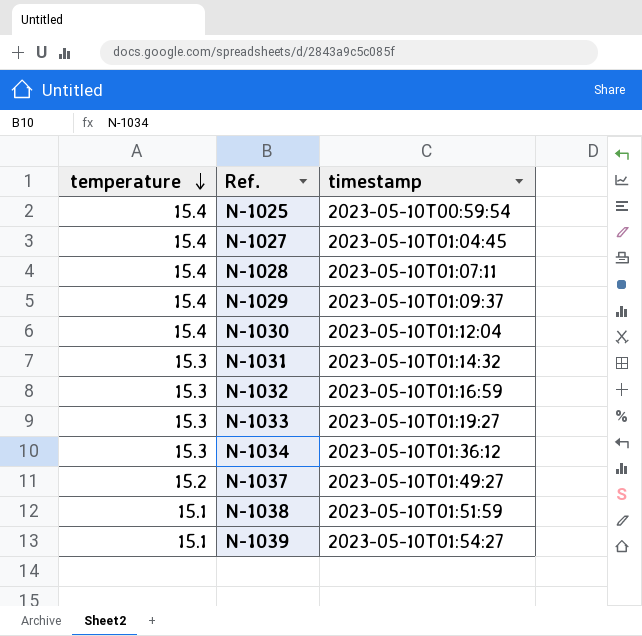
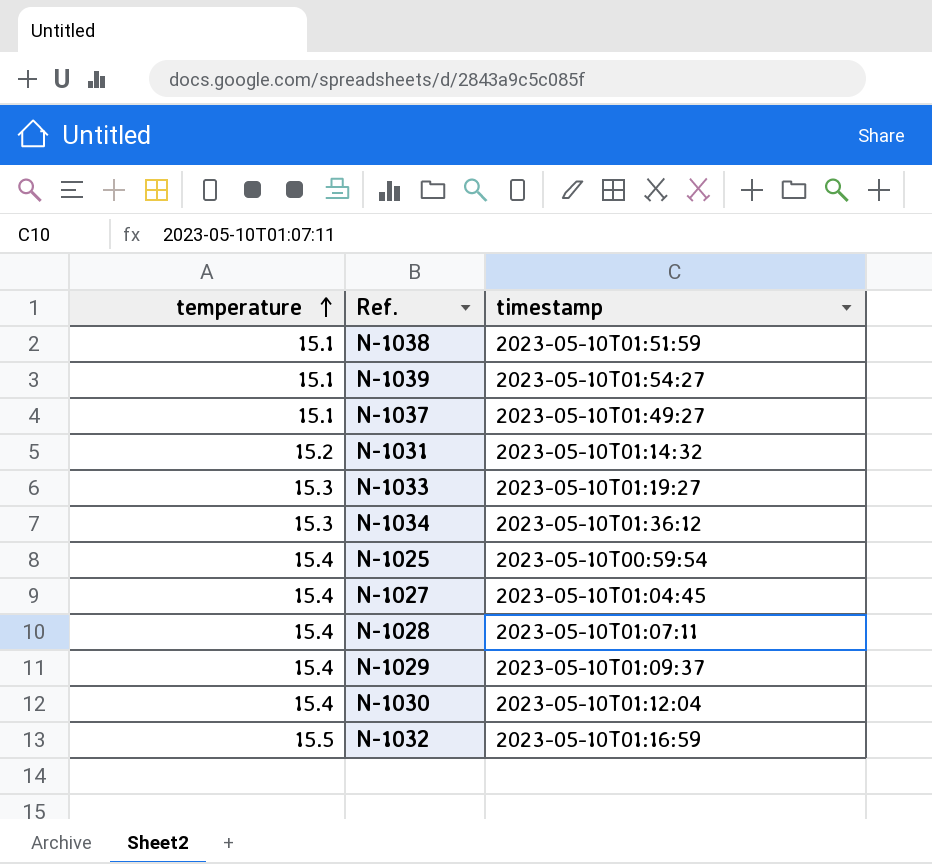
row order: temperature descending -> temperature ascending
N-1037 | temperature: 15.2 -> 15.1
N-1031 | temperature: 15.3 -> 15.2
N-1032 | temperature: 15.3 -> 15.5

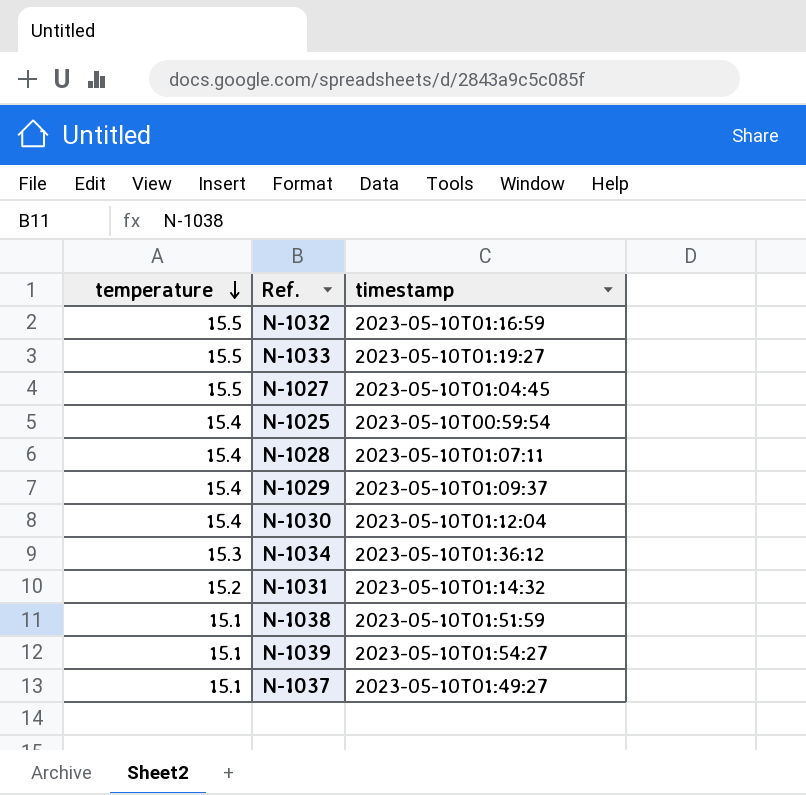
row order: temperature ascending -> temperature descending
N-1033 | temperature: 15.3 -> 15.5
N-1027 | temperature: 15.4 -> 15.5

